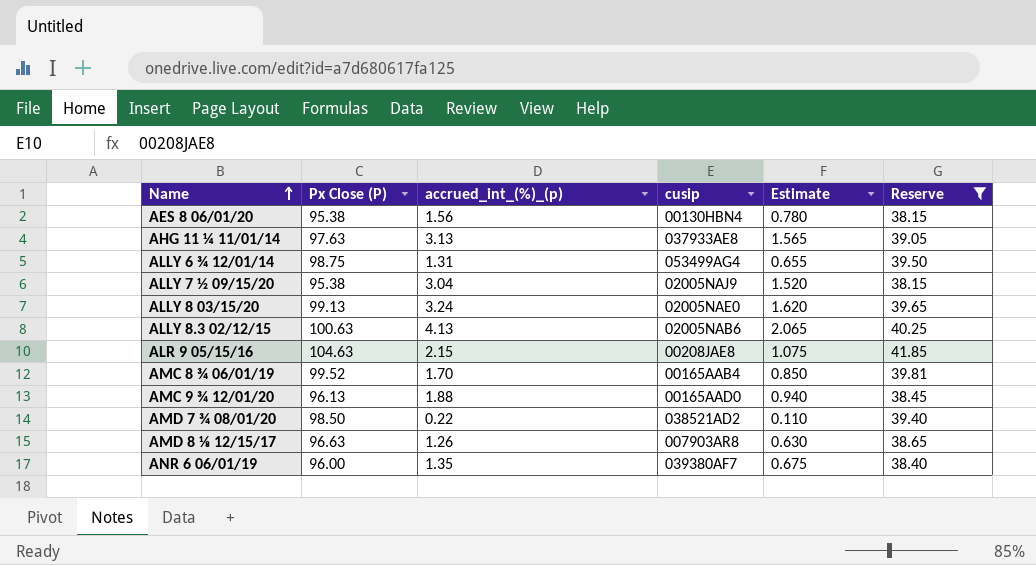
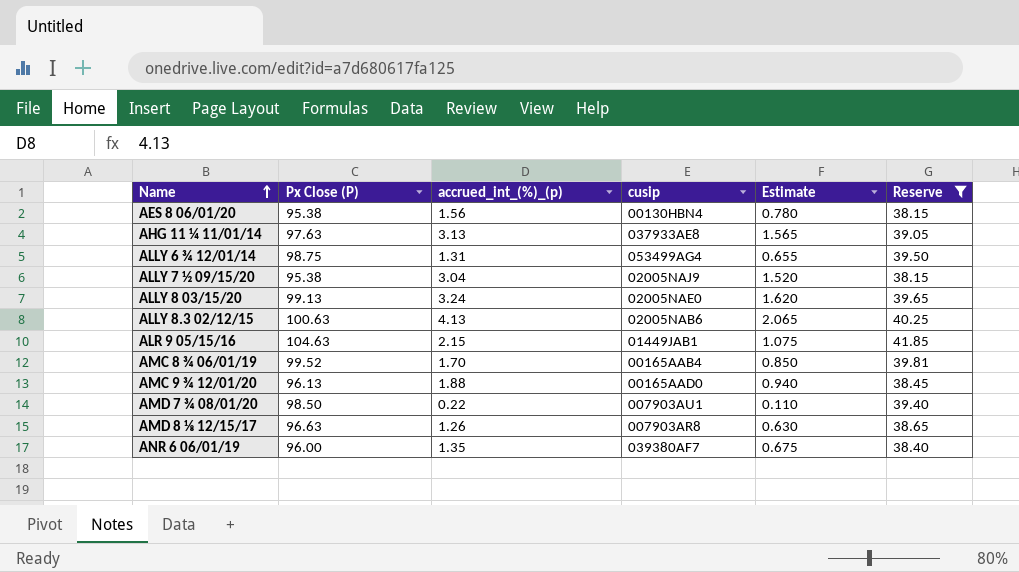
ALR 9 05/15/16 | cusip: 00208JAE8 -> 01449JAB1
AMD 7 ¾ 08/01/20 | cusip: 038521AD2 -> 007903AU1

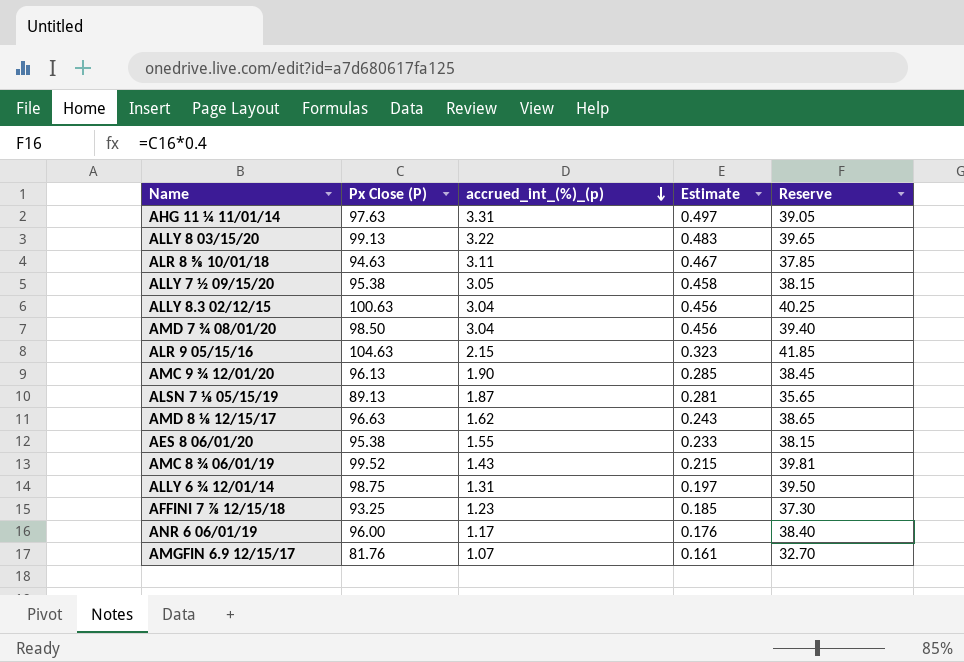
filter: Reserve >= 38.15 -> none
row order: Name ascending -> accrued_int_(%)_(p) descending
column cusip | position: 4 -> none
column Estimate | formula: [accrued_int_(%)_(p)] * 0.5 -> [accrued_int_(%)_(p)] * 0.15
AHG 11 ¼ 11/01/14 | accrued_int_(%)_(p): 3.13 -> 3.31
ALLY 8 03/15/20 | accrued_int_(%)_(p): 3.24 -> 3.22
ALLY 7 ½ 09/15/20 | accrued_int_(%)_(p): 3.04 -> 3.05
ALLY 8.3 02/12/15 | accrued_int_(%)_(p): 4.13 -> 3.04
AMD 7 ¾ 08/01/20 | accrued_int_(%)_(p): 0.22 -> 3.04
AMC 9 ¾ 12/01/20 | accrued_int_(%)_(p): 1.88 -> 1.90
AMD 8 ⅛ 12/15/17 | accrued_int_(%)_(p): 1.26 -> 1.62
AES 8 06/01/20 | accrued_int_(%)_(p): 1.56 -> 1.55
AMC 8 ¾ 06/01/19 | accrued_int_(%)_(p): 1.70 -> 1.43
ANR 6 06/01/19 | accrued_int_(%)_(p): 1.35 -> 1.17

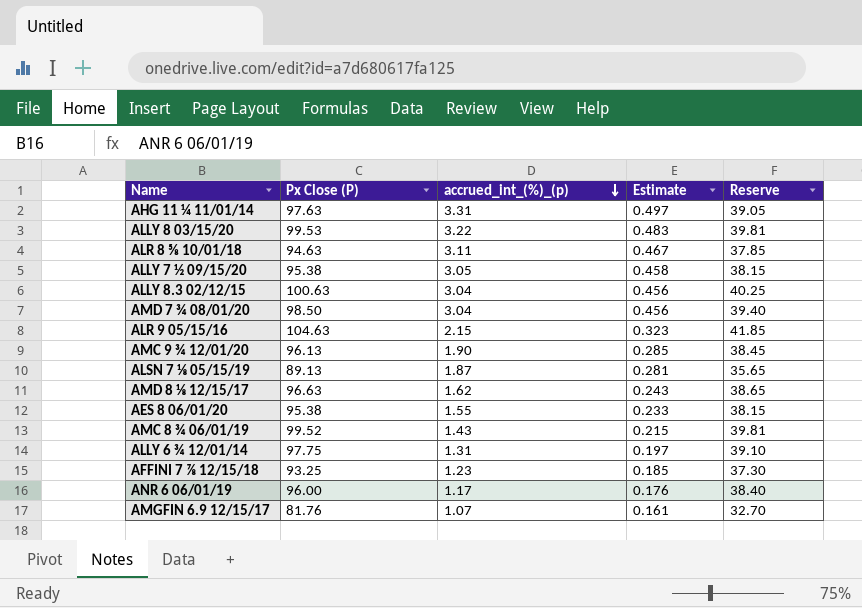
ALLY 8 03/15/20 | Px Close (P): 99.13 -> 99.53
ALLY 8 03/15/20 | Reserve: 39.65 -> 39.81
ALLY 6 ¾ 12/01/14 | Px Close (P): 98.75 -> 97.75
ALLY 6 ¾ 12/01/14 | Reserve: 39.50 -> 39.10

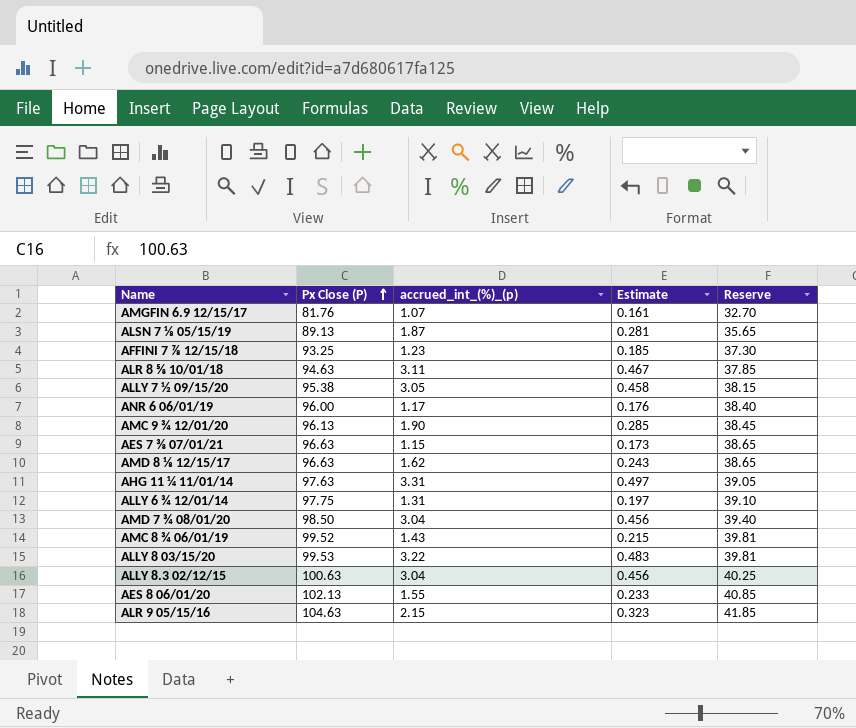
row order: accrued_int_(%)_(p) descending -> Px Close (P) ascending
row AES 7 ⅜ 07/01/21: none -> 96.63 | 1.15 | 0.173 | 38.65
AES 8 06/01/20 | Px Close (P): 95.38 -> 102.13
AES 8 06/01/20 | Reserve: 38.15 -> 40.85

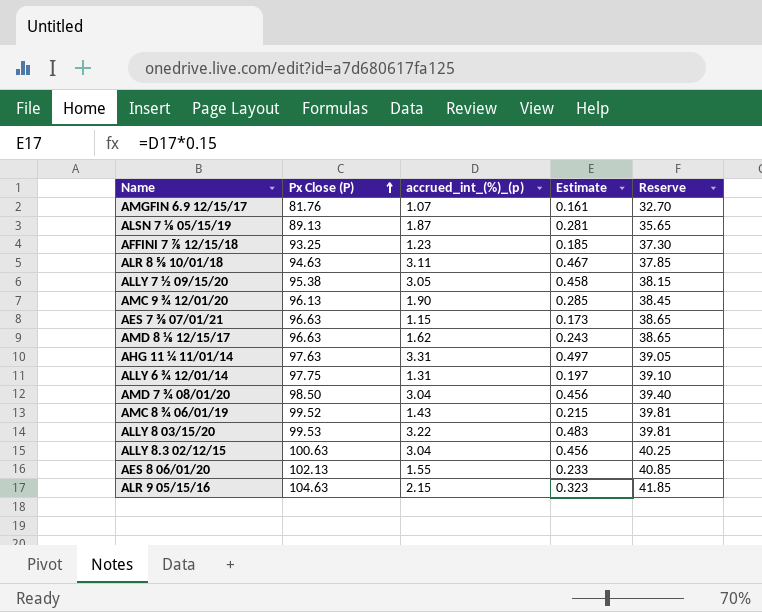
row ANR 6 06/01/19: 96.00 | 1.17 | 0.176 | 38.40 -> none

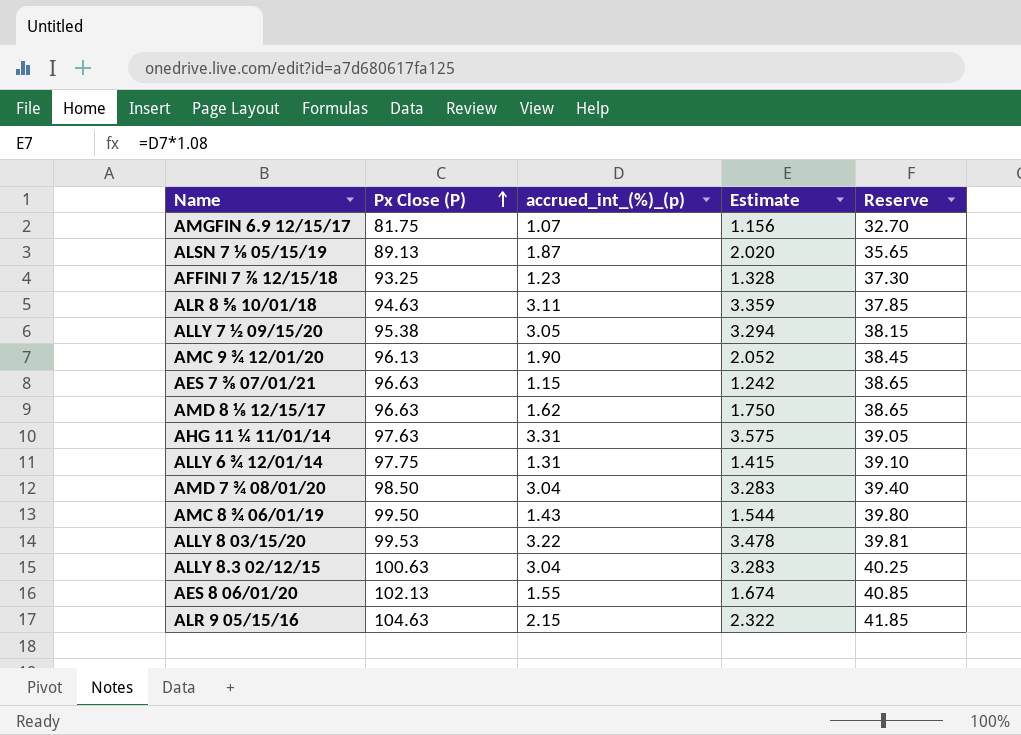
column Estimate | formula: [accrued_int_(%)_(p)] * 0.15 -> [accrued_int_(%)_(p)] * 1.08
AMGFIN 6.9 12/15/17 | Px Close (P): 81.76 -> 81.75
AMC 8 ¾ 06/01/19 | Px Close (P): 99.52 -> 99.50
AMC 8 ¾ 06/01/19 | Reserve: 39.81 -> 39.80

